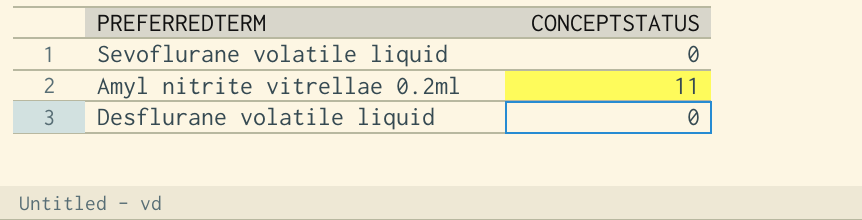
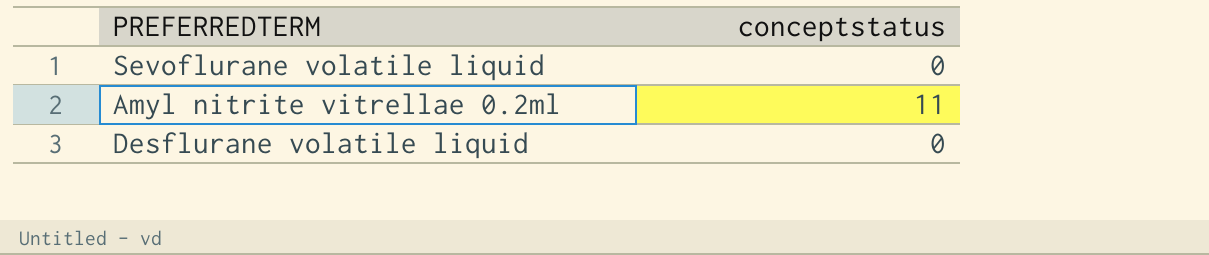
column name: CONCEPTSTATUS -> conceptstatus

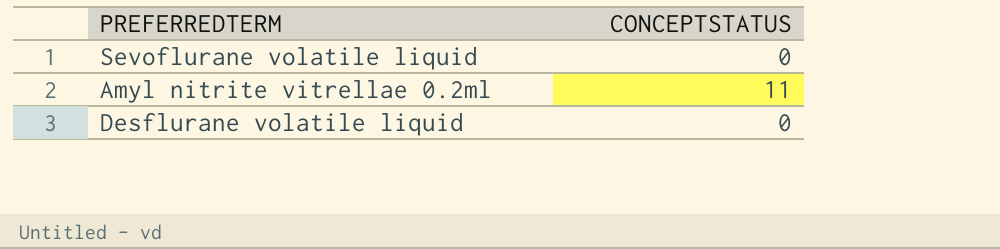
column name: conceptstatus -> CONCEPTSTATUS

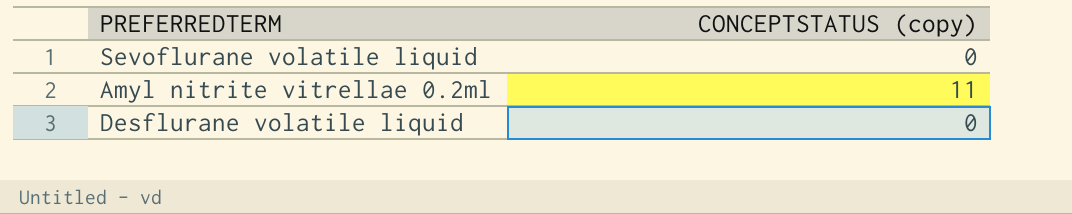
column name: CONCEPTSTATUS -> CONCEPTSTATUS (copy)

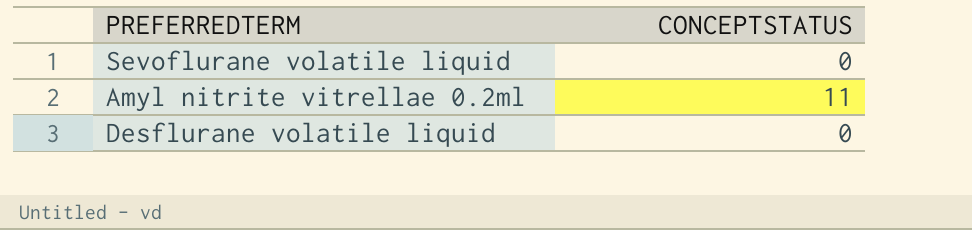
column name: CONCEPTSTATUS (copy) -> CONCEPTSTATUS

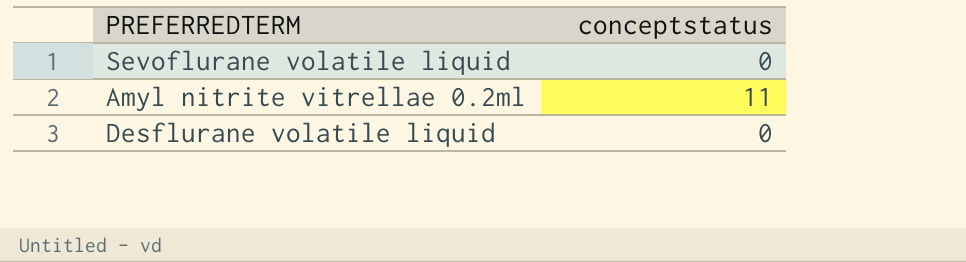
column name: CONCEPTSTATUS -> conceptstatus

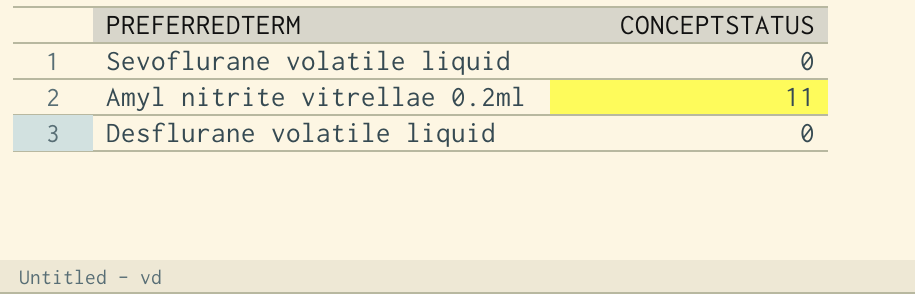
column name: conceptstatus -> CONCEPTSTATUS

